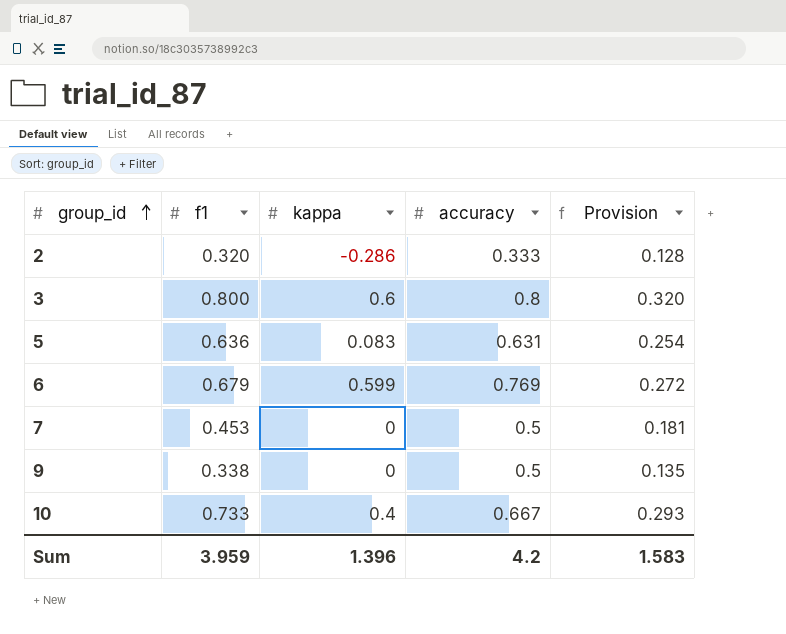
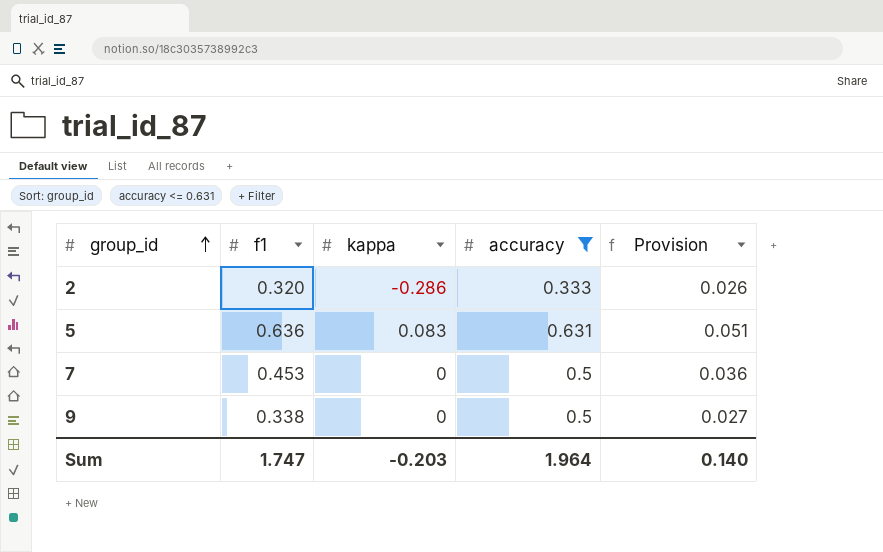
filter: none -> accuracy <= 0.631
column Provision | formula: [f1] * 0.4 -> [f1] * 0.08
Sum | f1: 3.959 -> 1.747
Sum | kappa: 1.396 -> -0.203
Sum | accuracy: 4.2 -> 1.964
Sum | Provision: 1.583 -> 0.140

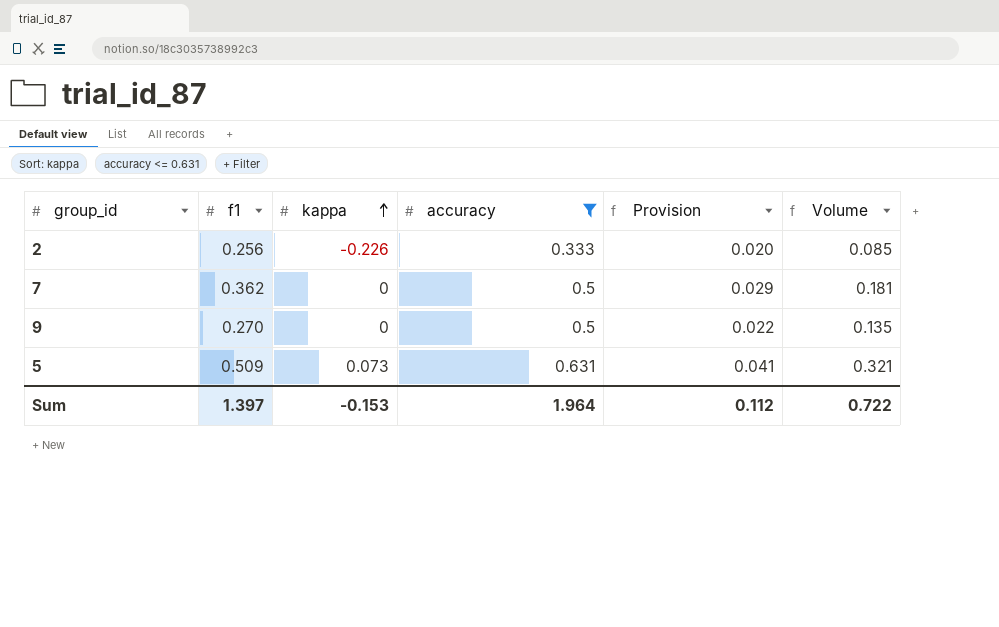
row order: group_id ascending -> kappa ascending
column Volume | formula: none -> [f1] * [accuracy]
2 | f1: 0.320 -> 0.256
2 | kappa: -0.286 -> -0.226
2 | Provision: 0.026 -> 0.020
7 | f1: 0.453 -> 0.362
7 | Provision: 0.036 -> 0.029
9 | f1: 0.338 -> 0.270
9 | Provision: 0.027 -> 0.022
5 | f1: 0.636 -> 0.509
5 | kappa: 0.083 -> 0.073
5 | Provision: 0.051 -> 0.041
Sum | f1: 1.747 -> 1.397
Sum | kappa: -0.203 -> -0.153
Sum | Provision: 0.140 -> 0.112

